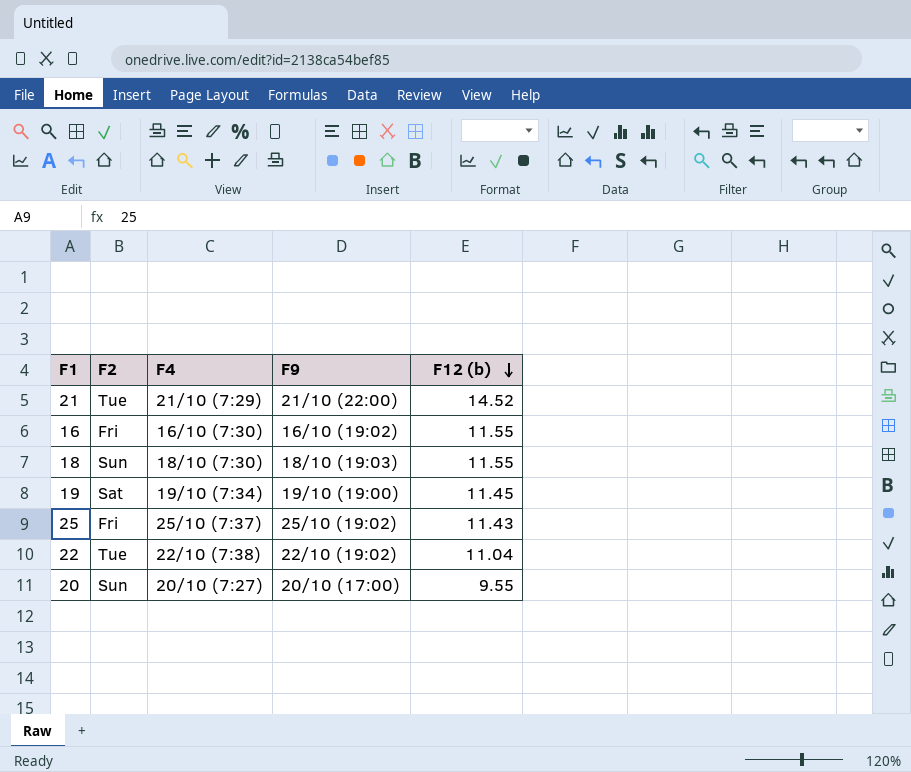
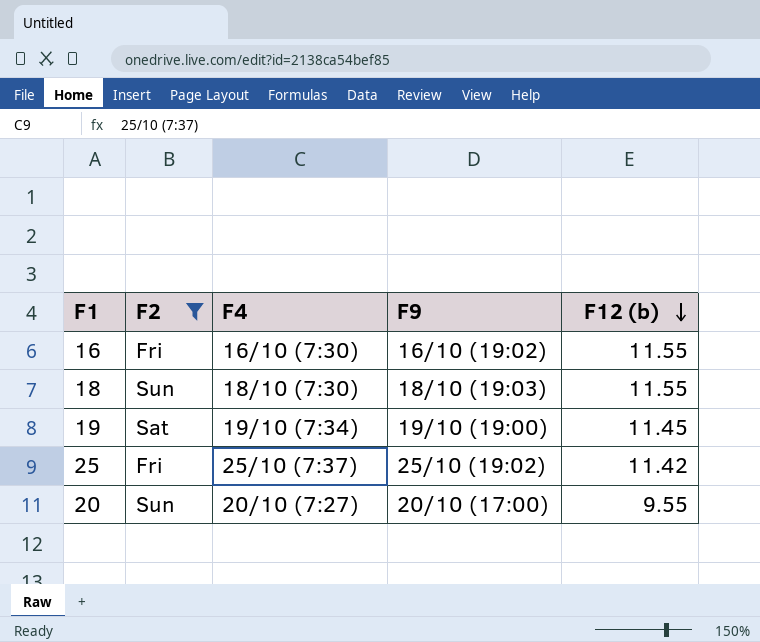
filter: none -> F2 != Tue
25 | F12 (b): 11.43 -> 11.42

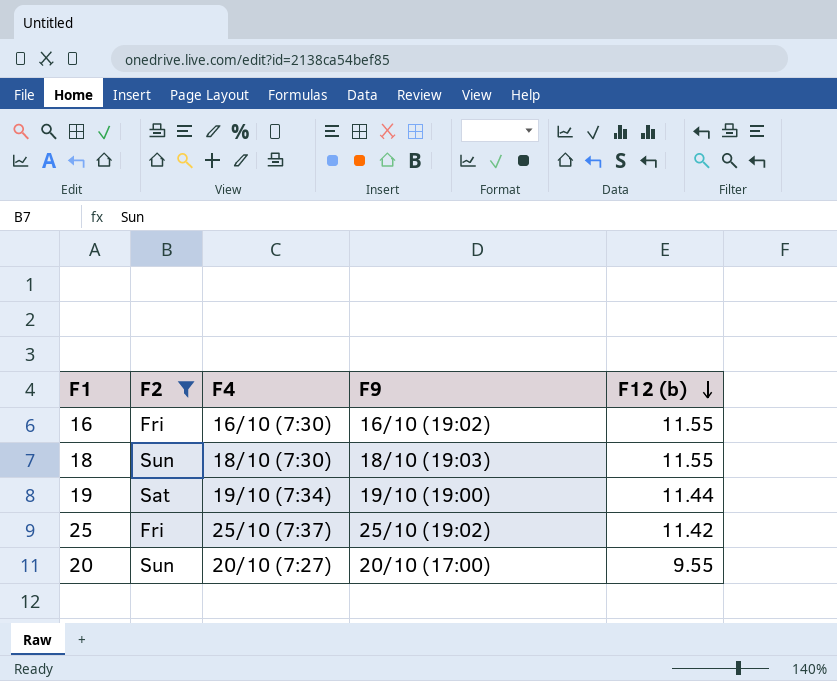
19 | F12 (b): 11.45 -> 11.44

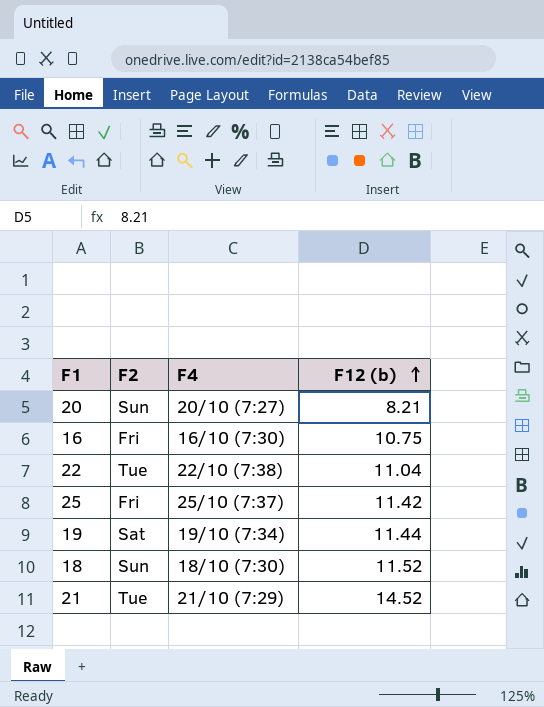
filter: F2 != Tue -> none
row order: F12 (b) descending -> F12 (b) ascending
column F9 | position: 4 -> none
20 | F12 (b): 9.55 -> 8.21
16 | F12 (b): 11.55 -> 10.75
18 | F12 (b): 11.55 -> 11.52

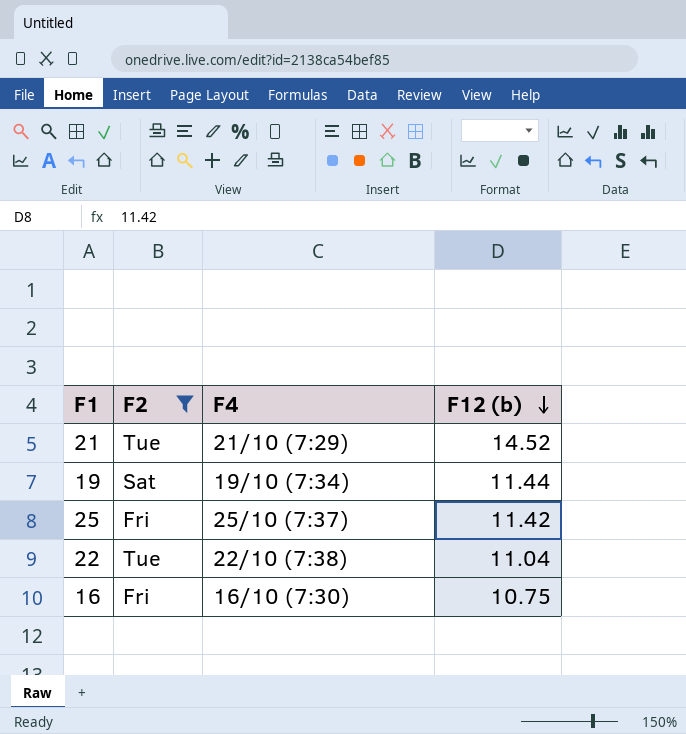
filter: none -> F2 != Sun
row order: F12 (b) ascending -> F12 (b) descending

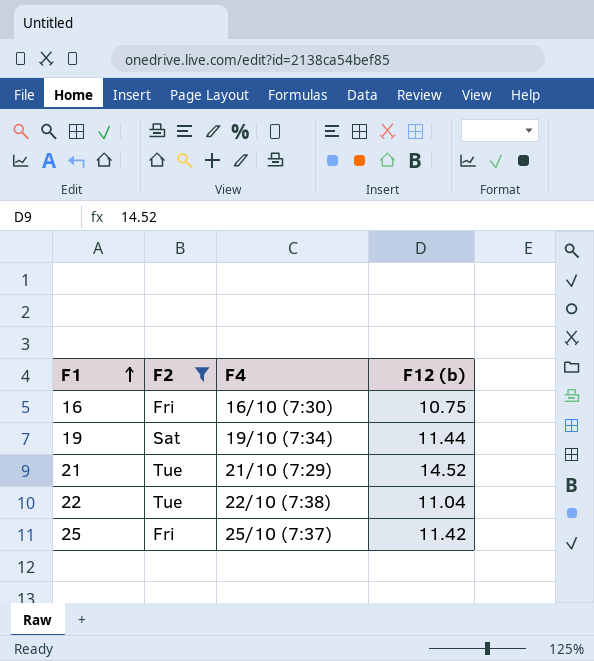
row order: F12 (b) descending -> F1 ascending

